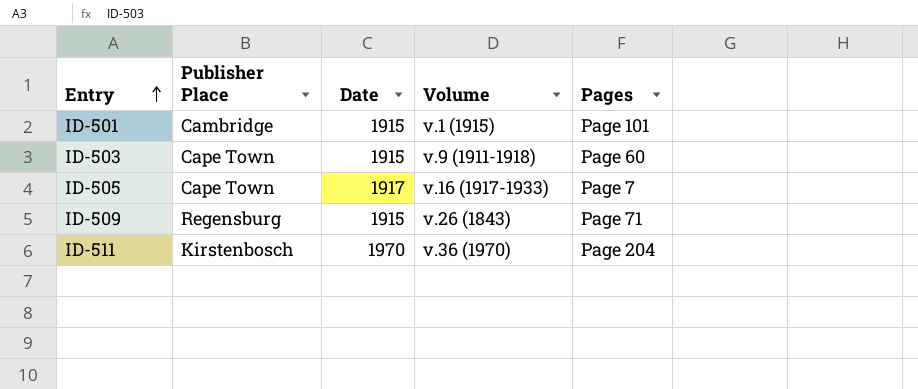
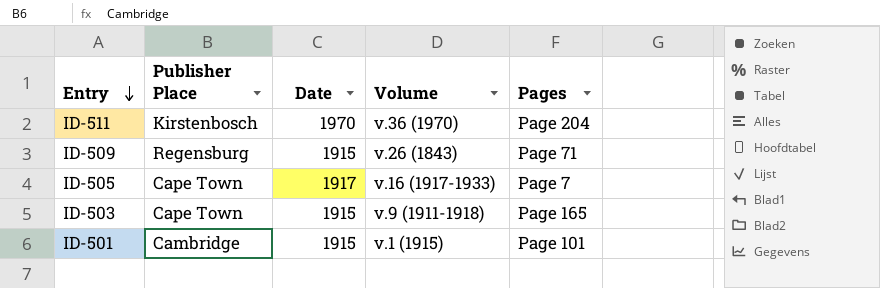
row order: Entry ascending -> Entry descending
ID-503 | Pages: Page 60 -> Page 165

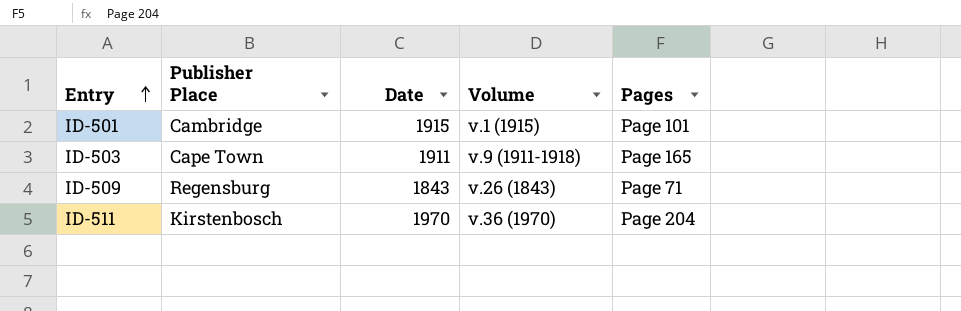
row order: Entry descending -> Entry ascending
row ID-505: Cape Town | 1917 | v.16 (1917-1933) | Page 7 -> none
ID-503 | Date: 1915 -> 1911
ID-509 | Date: 1915 -> 1843

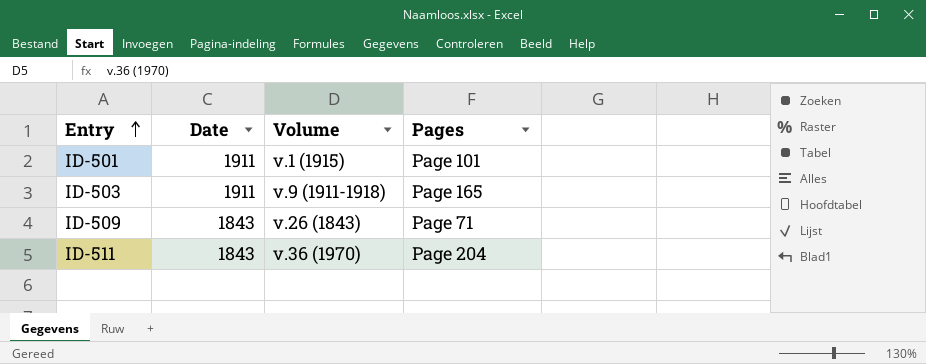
column Publisher Place | position: 2 -> none
ID-501 | Date: 1915 -> 1911
ID-511 | Date: 1970 -> 1843

